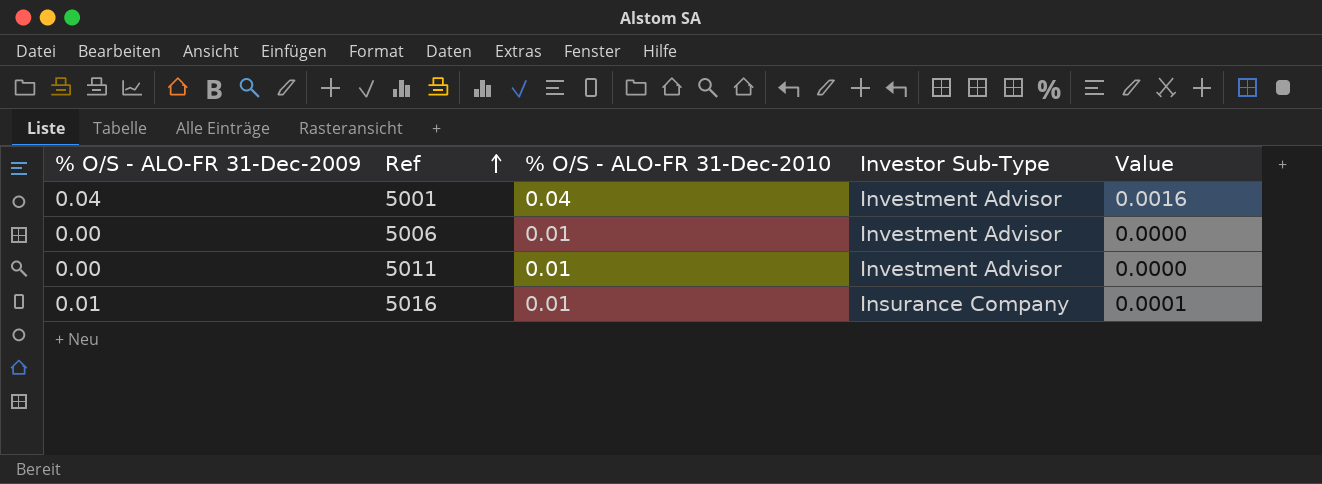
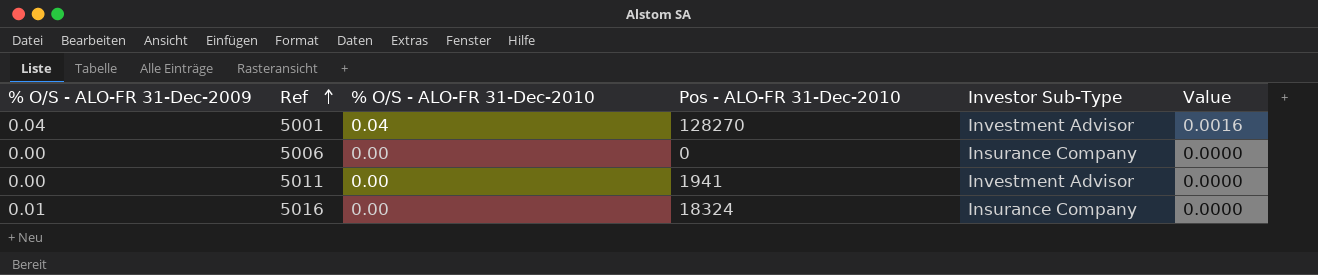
column Pos - ALO-FR 31-Dec-2010 | position: none -> 4
5006 | % O/S - ALO-FR 31-Dec-2010: 0.01 -> 0.00
5006 | Investor Sub-Type: Investment Advisor -> Insurance Company
5011 | % O/S - ALO-FR 31-Dec-2010: 0.01 -> 0.00
5016 | % O/S - ALO-FR 31-Dec-2010: 0.01 -> 0.00
5016 | Value: 0.0001 -> 0.0000

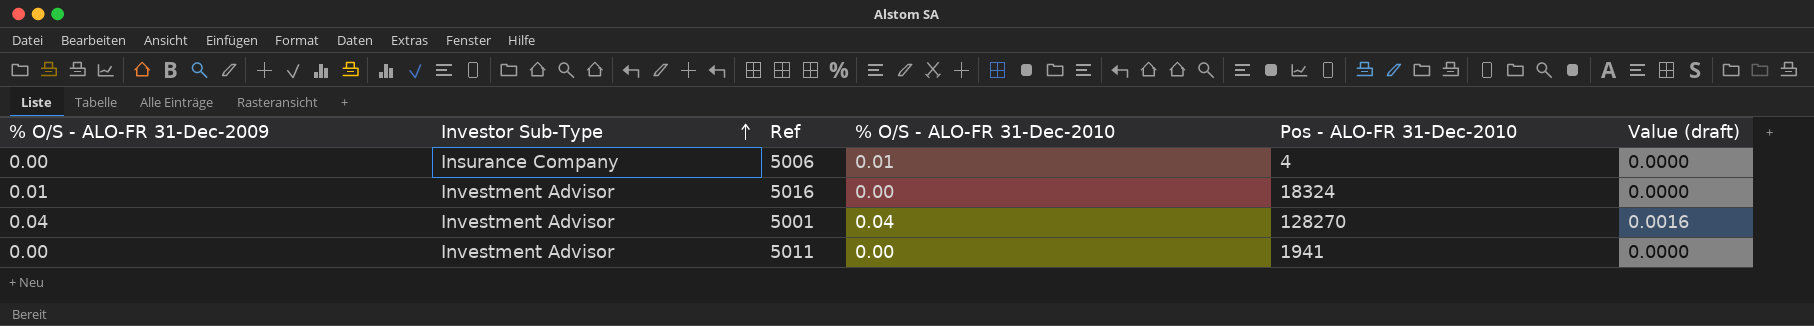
row order: Ref ascending -> Investor Sub-Type ascending
column Investor Sub-Type | position: 5 -> 2
column name: Value -> Value (draft)
5006 | % O/S - ALO-FR 31-Dec-2010: 0.00 -> 0.01
5006 | Pos - ALO-FR 31-Dec-2010: 0 -> 4
5016 | Investor Sub-Type: Insurance Company -> Investment Advisor

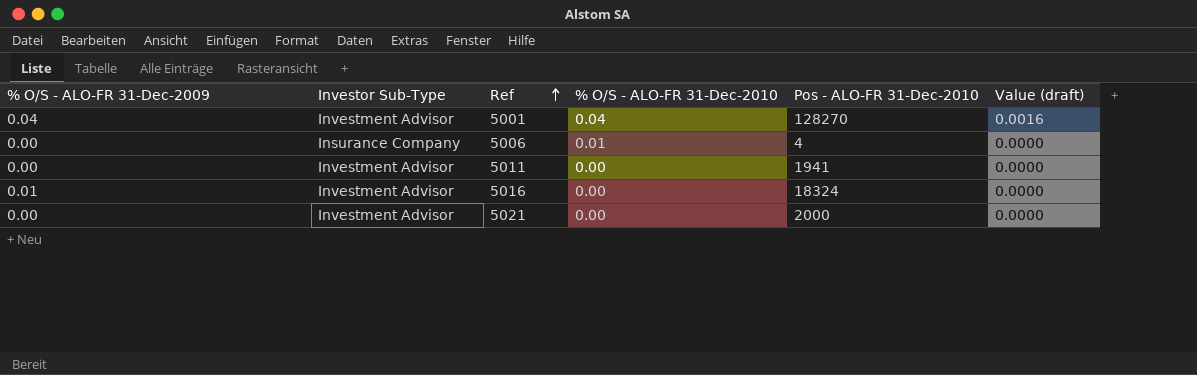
row order: Investor Sub-Type ascending -> Ref ascending
row 5021: none -> 0.00 | Investment Advisor | 0.00 | 2000 | 0.0000

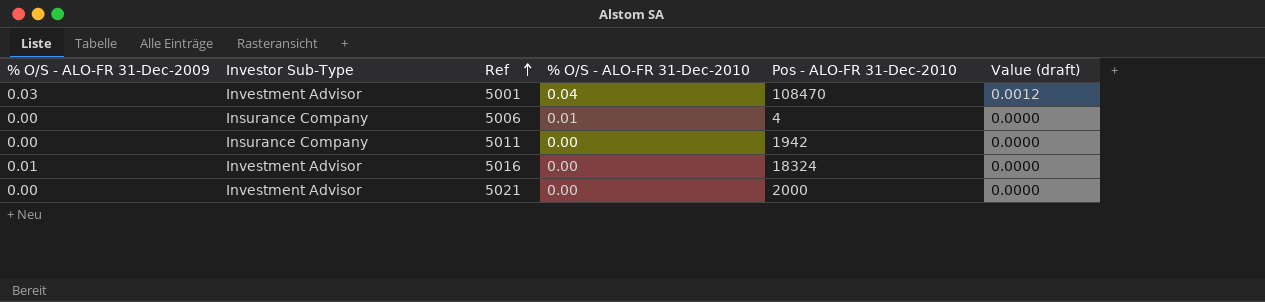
5001 | % O/S - ALO-FR 31-Dec-2009: 0.04 -> 0.03
5001 | Pos - ALO-FR 31-Dec-2010: 128270 -> 108470
5001 | Value (draft): 0.0016 -> 0.0012
5011 | Investor Sub-Type: Investment Advisor -> Insurance Company
5011 | Pos - ALO-FR 31-Dec-2010: 1941 -> 1942

